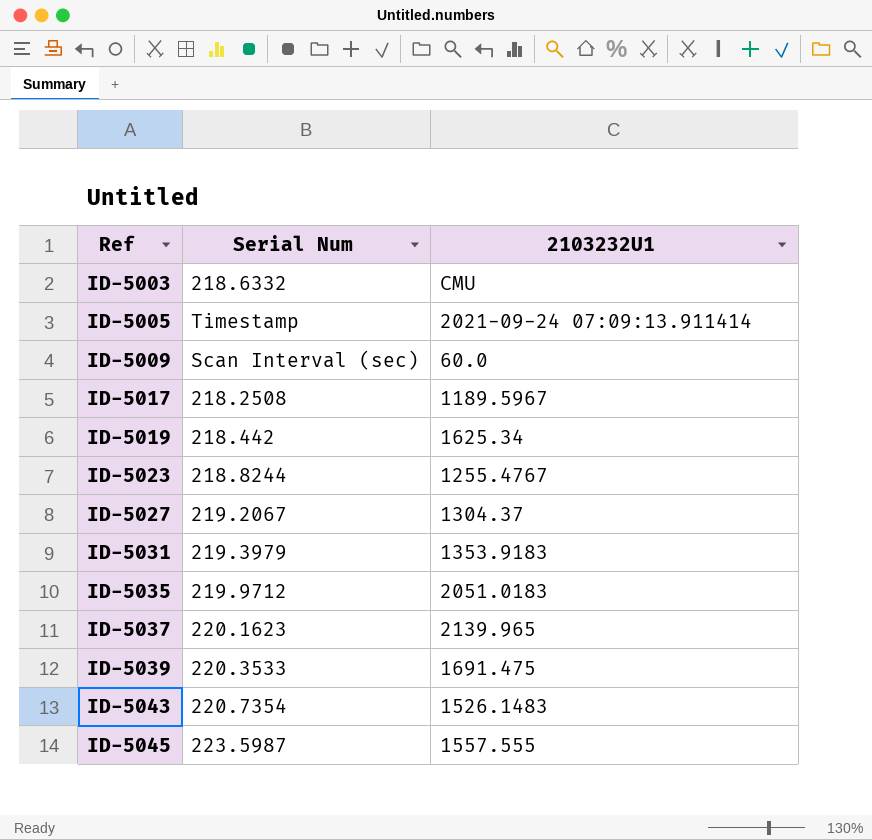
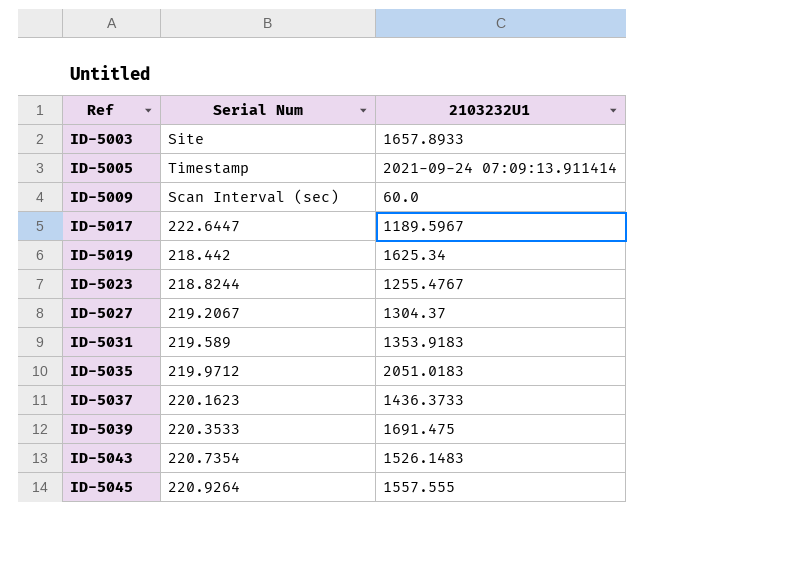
ID-5003 | Serial Num: 218.6332 -> Site
ID-5003 | 2103232U1: CMU -> 1657.8933
ID-5017 | Serial Num: 218.2508 -> 222.6447
ID-5031 | Serial Num: 219.3979 -> 219.589
ID-5037 | 2103232U1: 2139.965 -> 1436.3733
ID-5045 | Serial Num: 223.5987 -> 220.9264

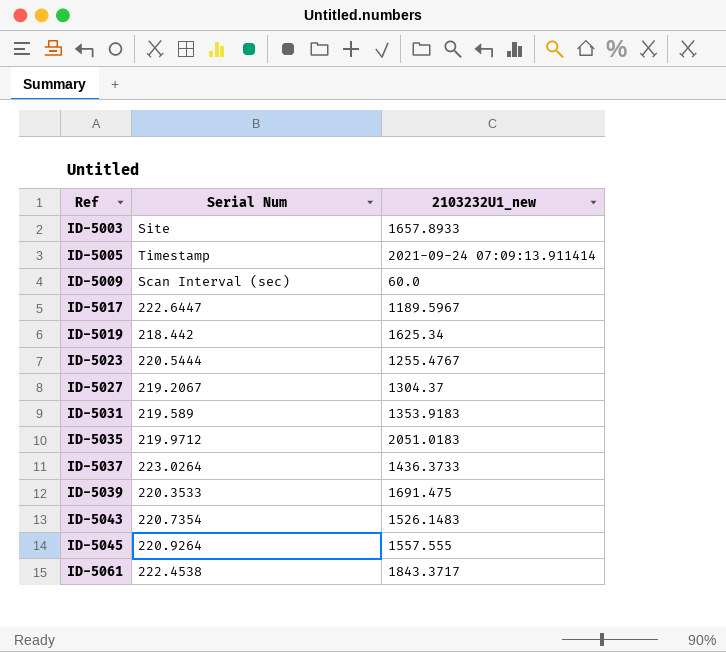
column name: 2103232U1 -> 2103232U1_new
ID-5023 | Serial Num: 218.8244 -> 220.5444
ID-5037 | Serial Num: 220.1623 -> 223.0264
row ID-5061: none -> 222.4538 | 1843.3717

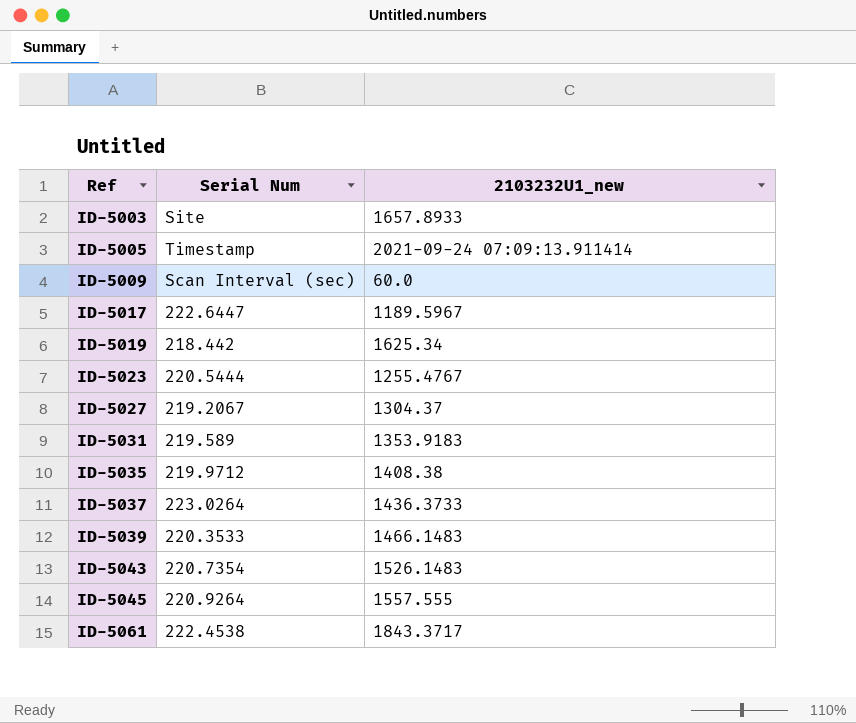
ID-5035 | 2103232U1_new: 2051.0183 -> 1408.38
ID-5039 | 2103232U1_new: 1691.475 -> 1466.1483

